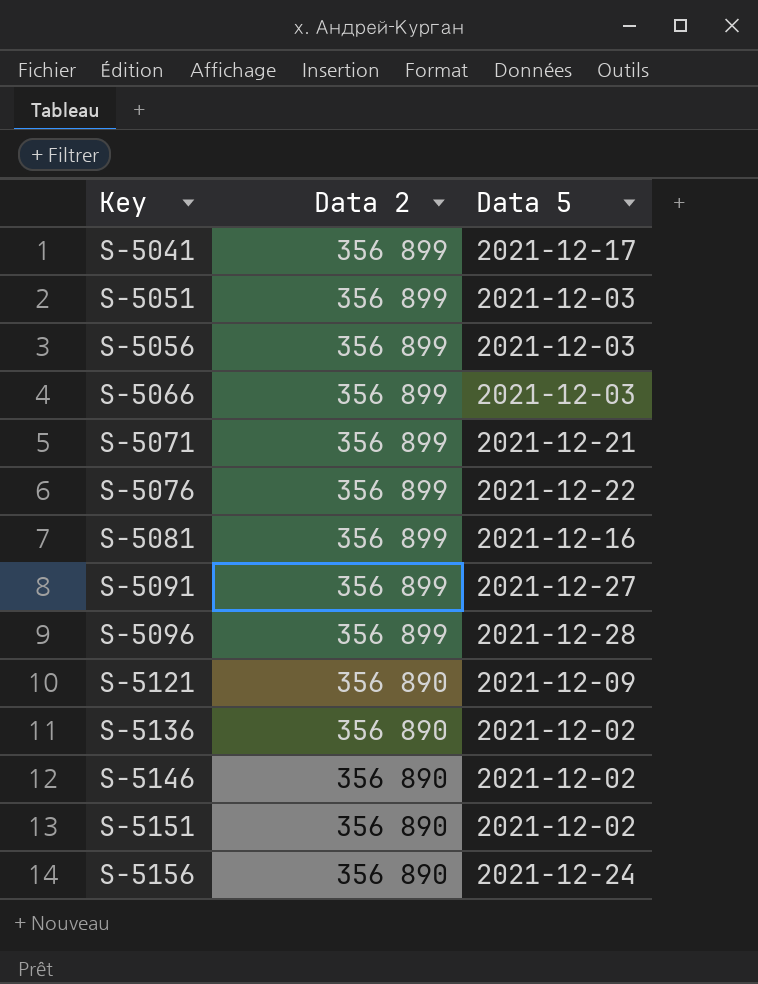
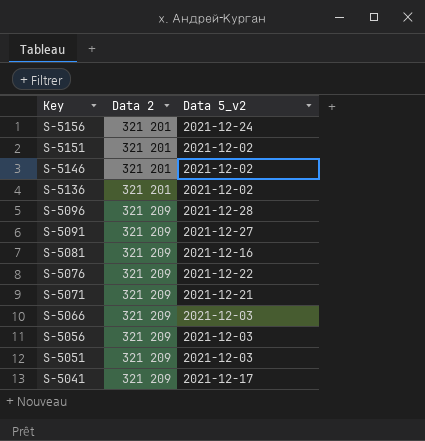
row order: Key ascending -> Key descending
column name: Data 5 -> Data 5_v2
row S-5121: 356 890 | 2021-12-09 -> none
S-5156 | Data 2: 356 890 -> 321 201
S-5151 | Data 2: 356 890 -> 321 201
S-5146 | Data 2: 356 890 -> 321 201
S-5136 | Data 2: 356 890 -> 321 201
S-5096 | Data 2: 356 899 -> 321 209
S-5091 | Data 2: 356 899 -> 321 209
S-5081 | Data 2: 356 899 -> 321 209
S-5076 | Data 2: 356 899 -> 321 209
S-5071 | Data 2: 356 899 -> 321 209
S-5066 | Data 2: 356 899 -> 321 209
S-5056 | Data 2: 356 899 -> 321 209
S-5051 | Data 2: 356 899 -> 321 209
S-5041 | Data 2: 356 899 -> 321 209

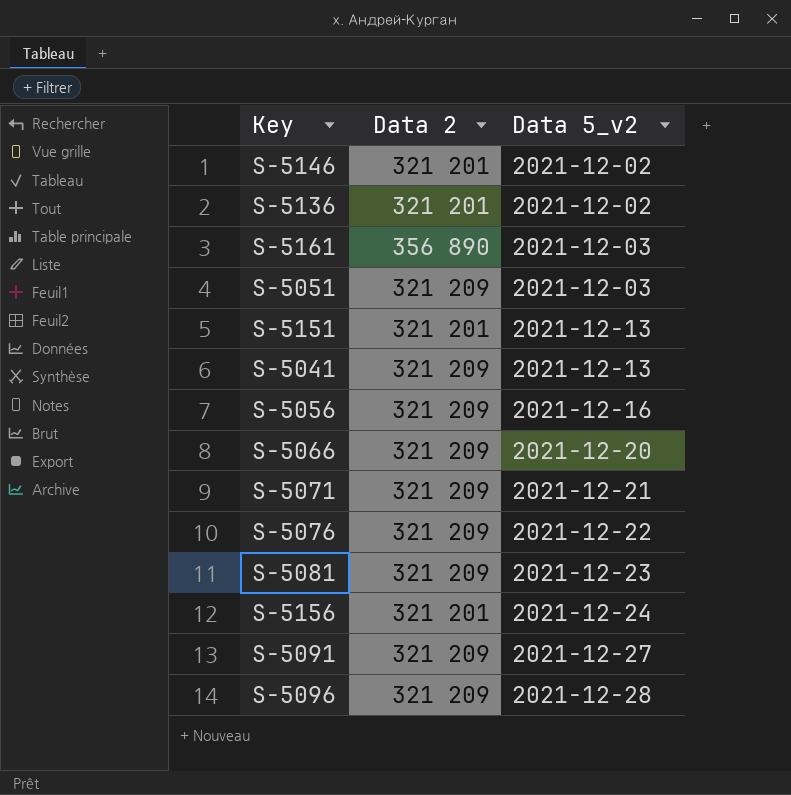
row order: Key descending -> Data 5_v2 ascending
row S-5161: none -> 356 890 | 2021-12-03
S-5151 | Data 5_v2: 2021-12-02 -> 2021-12-13
S-5041 | Data 5_v2: 2021-12-17 -> 2021-12-13
S-5056 | Data 5_v2: 2021-12-03 -> 2021-12-16
S-5066 | Data 5_v2: 2021-12-03 -> 2021-12-20
S-5081 | Data 5_v2: 2021-12-16 -> 2021-12-23

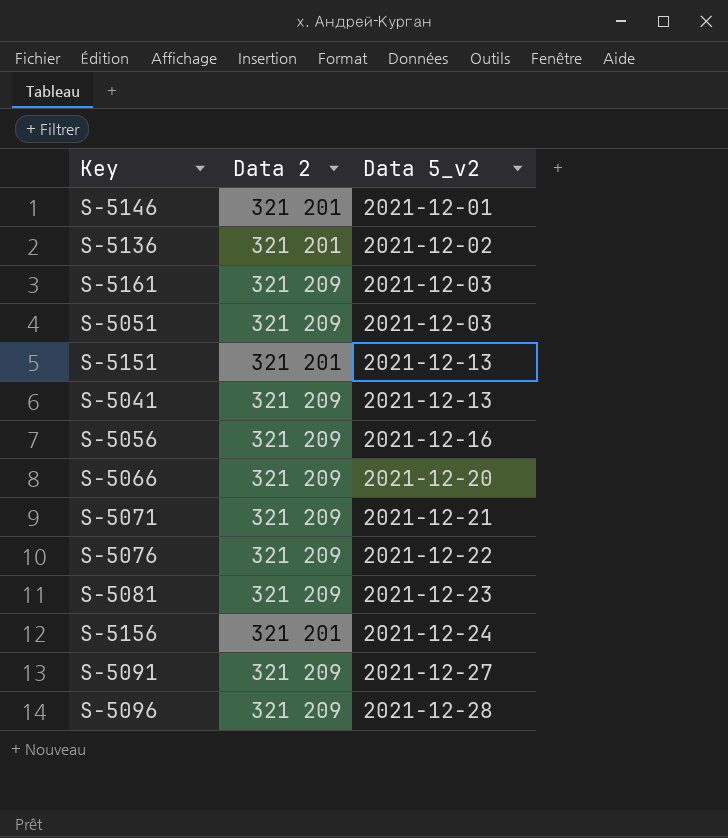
S-5146 | Data 5_v2: 2021-12-02 -> 2021-12-01
S-5161 | Data 2: 356 890 -> 321 209

